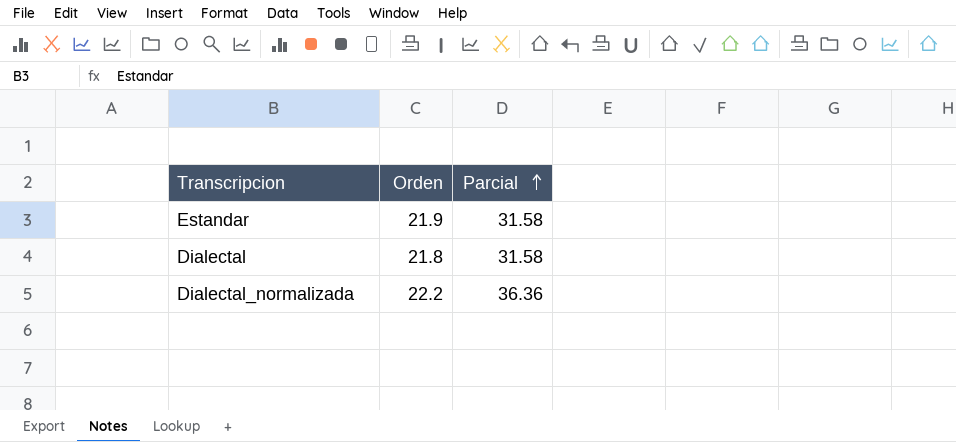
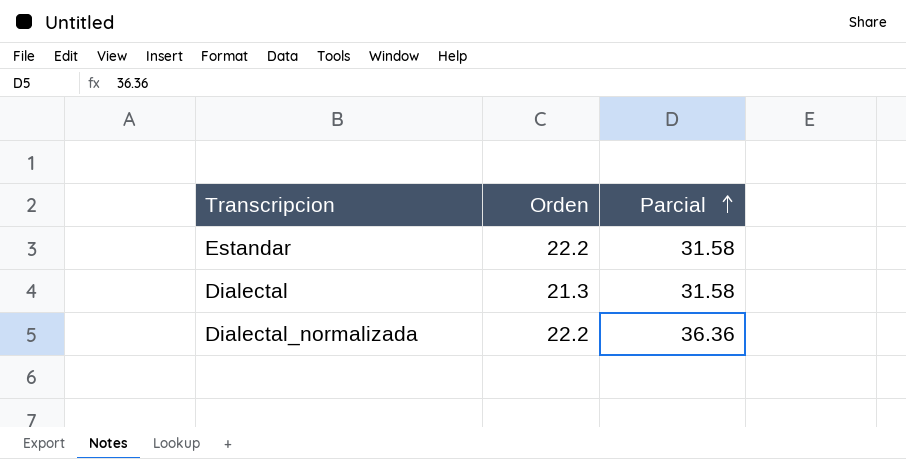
Estandar | Orden: 21.9 -> 22.2
Dialectal | Orden: 21.8 -> 21.3

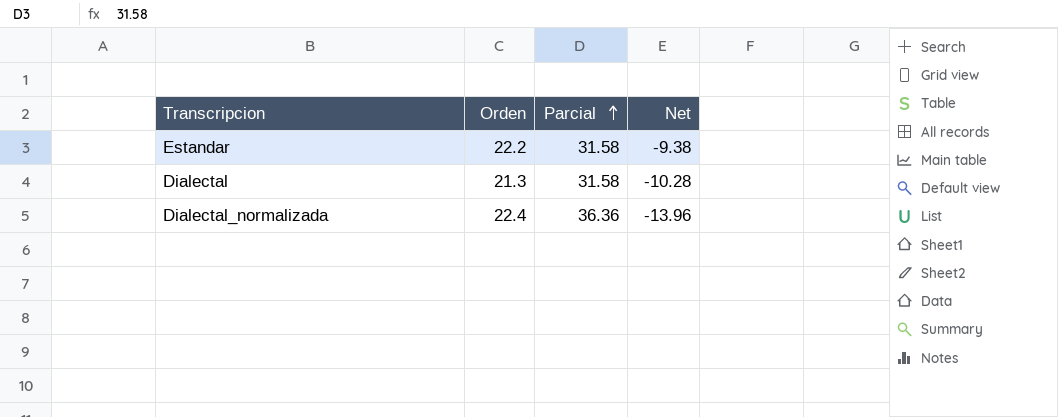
column Net | formula: none -> [Orden] - [Parcial]
Dialectal_normalizada | Orden: 22.2 -> 22.4

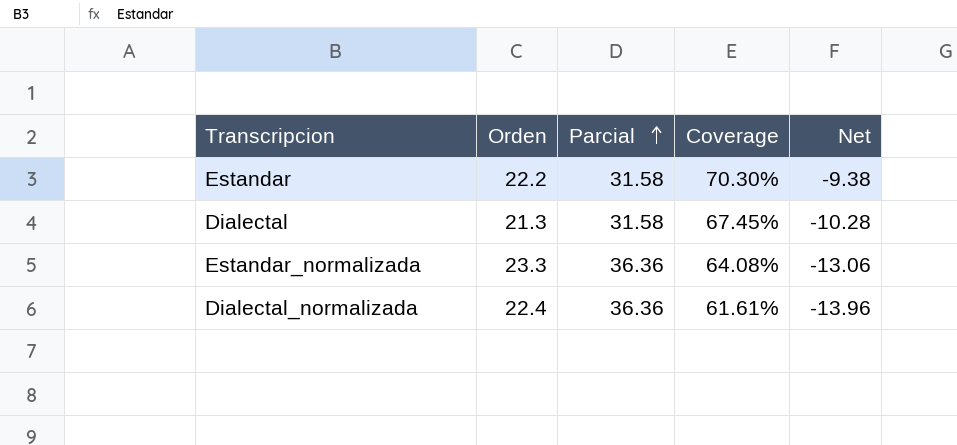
column Coverage | formula: none -> [Orden] / [Parcial]
row Estandar_normalizada: none -> 23.3 | 36.36 | 64.08% | -13.06

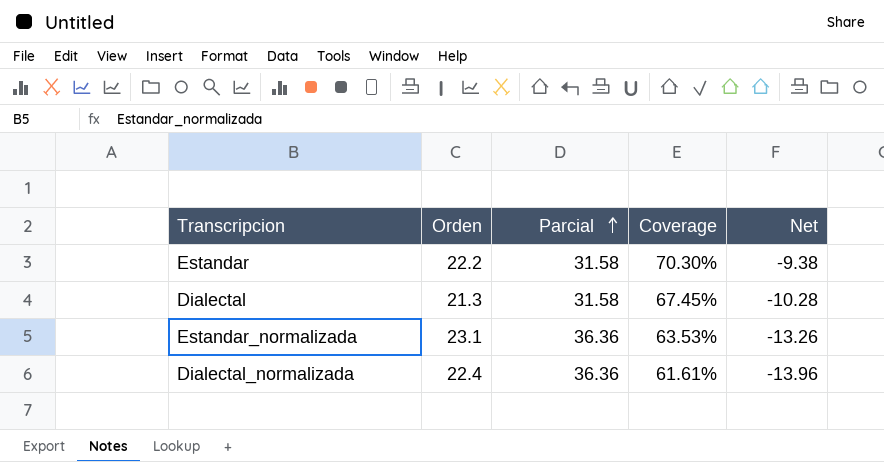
Estandar_normalizada | Orden: 23.3 -> 23.1
Estandar_normalizada | Coverage: 64.08% -> 63.53%
Estandar_normalizada | Net: -13.06 -> -13.26

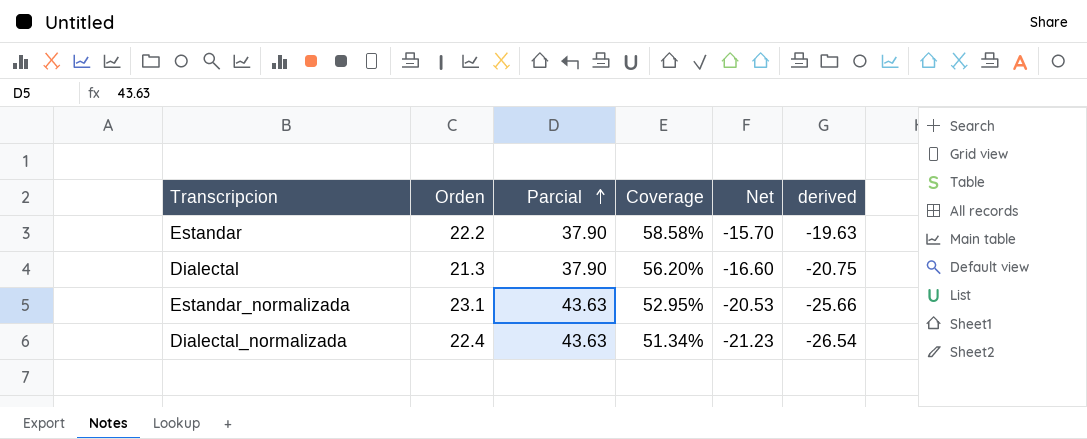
column derived | formula: none -> [Net] * 1.25
Estandar | Parcial: 31.58 -> 37.90
Estandar | Coverage: 70.30% -> 58.58%
Estandar | Net: -9.38 -> -15.70
Dialectal | Parcial: 31.58 -> 37.90
Dialectal | Coverage: 67.45% -> 56.20%
Dialectal | Net: -10.28 -> -16.60
Estandar_normalizada | Parcial: 36.36 -> 43.63
Estandar_normalizada | Coverage: 63.53% -> 52.95%
Estandar_normalizada | Net: -13.26 -> -20.53
Dialectal_normalizada | Parcial: 36.36 -> 43.63
Dialectal_normalizada | Coverage: 61.61% -> 51.34%
Dialectal_normalizada | Net: -13.96 -> -21.23

